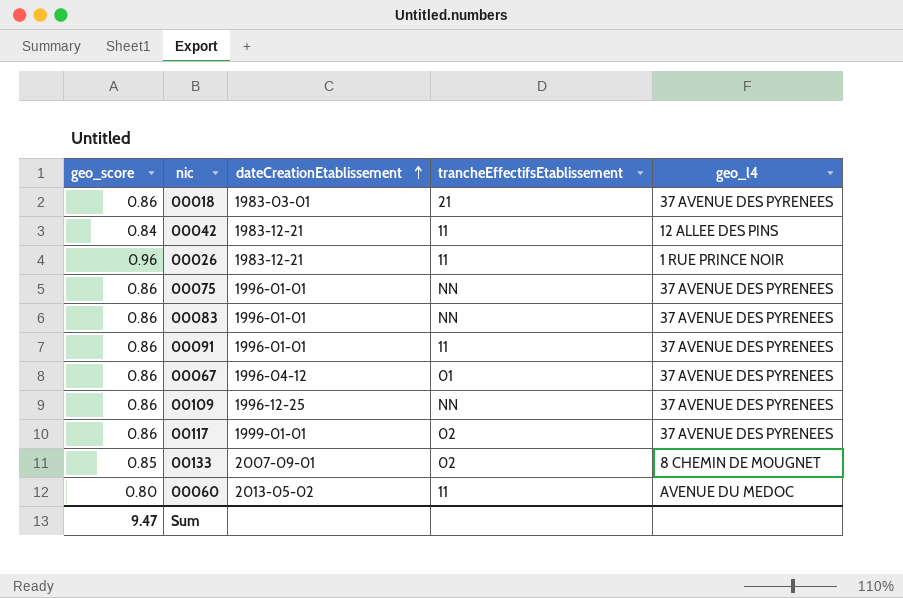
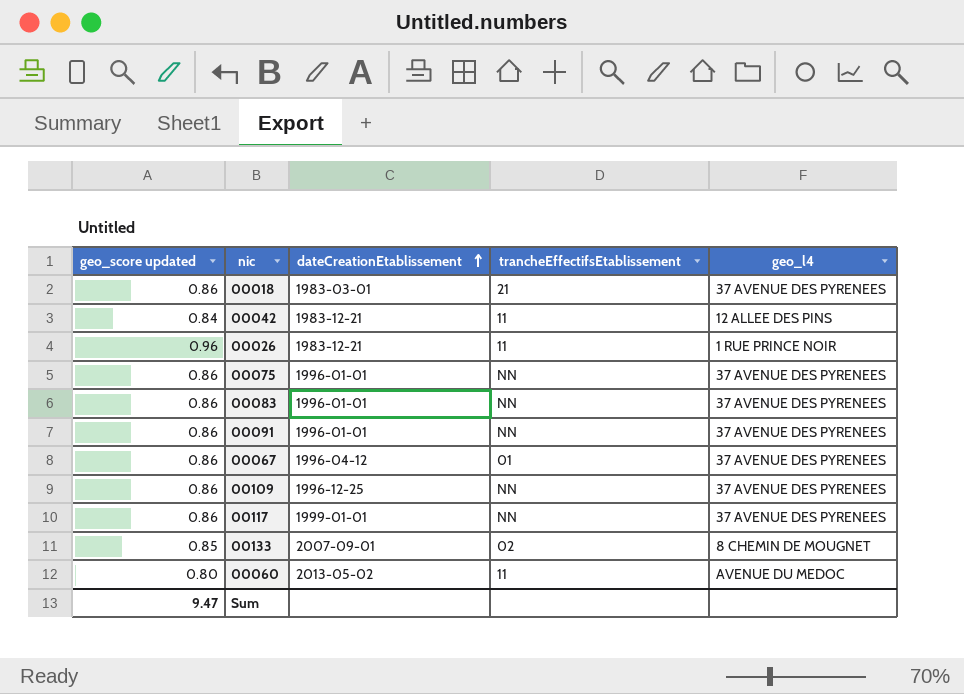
column name: geo_score -> geo_score updated
00091 | trancheEffectifsEtablissement: 11 -> NN
00117 | trancheEffectifsEtablissement: 02 -> NN

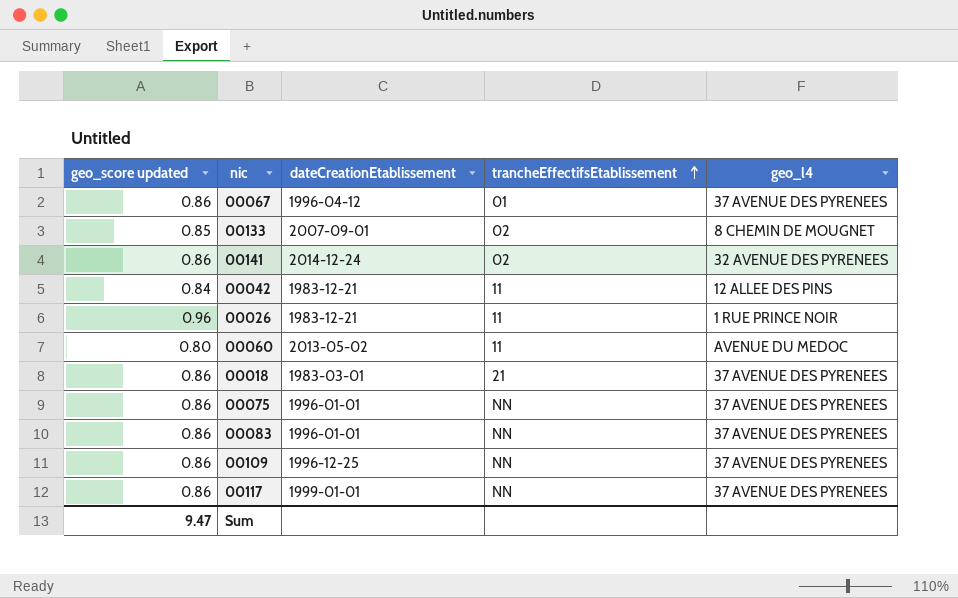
row order: dateCreationEtablissement ascending -> trancheEffectifsEtablissement ascending
row 00091: 0.86 | 1996-01-01 | NN | 37 AVENUE DES PYRENEES -> none
row 00141: none -> 0.86 | 2014-12-24 | 02 | 32 AVENUE DES PYRENEES

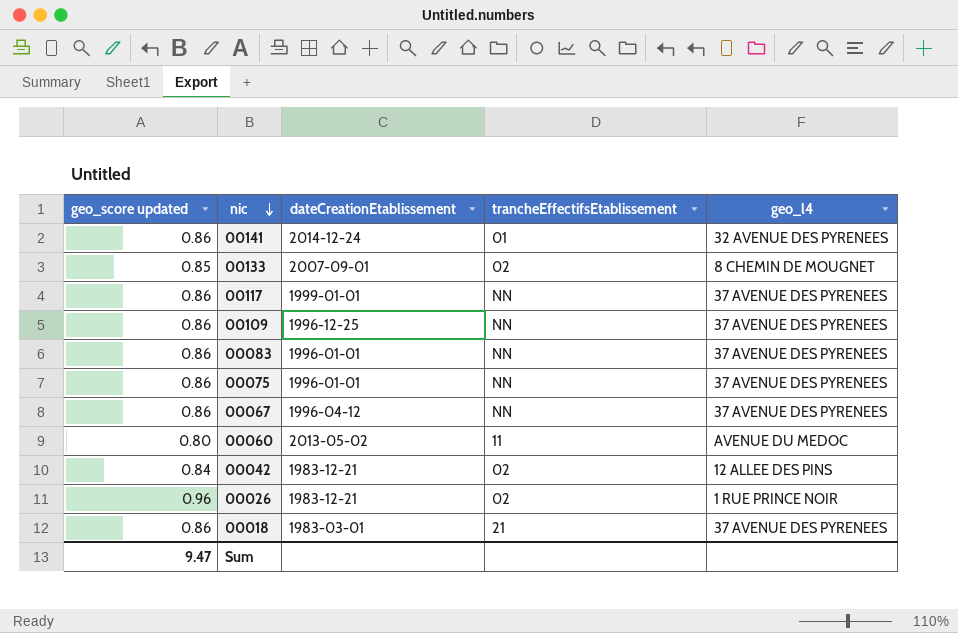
row order: trancheEffectifsEtablissement ascending -> nic descending
00141 | trancheEffectifsEtablissement: 02 -> 01
00067 | trancheEffectifsEtablissement: 01 -> NN
00042 | trancheEffectifsEtablissement: 11 -> 02
00026 | trancheEffectifsEtablissement: 11 -> 02

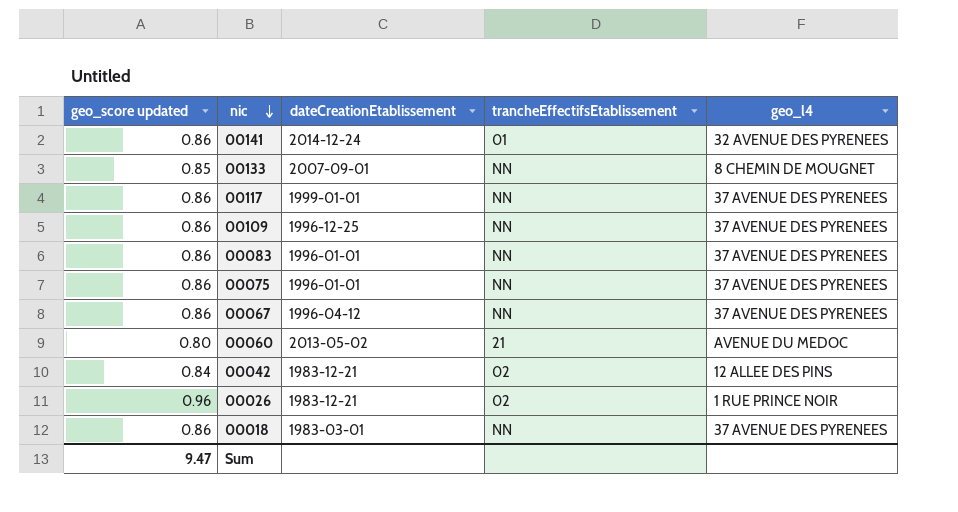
00133 | trancheEffectifsEtablissement: 02 -> NN
00060 | trancheEffectifsEtablissement: 11 -> 21
00018 | trancheEffectifsEtablissement: 21 -> NN

